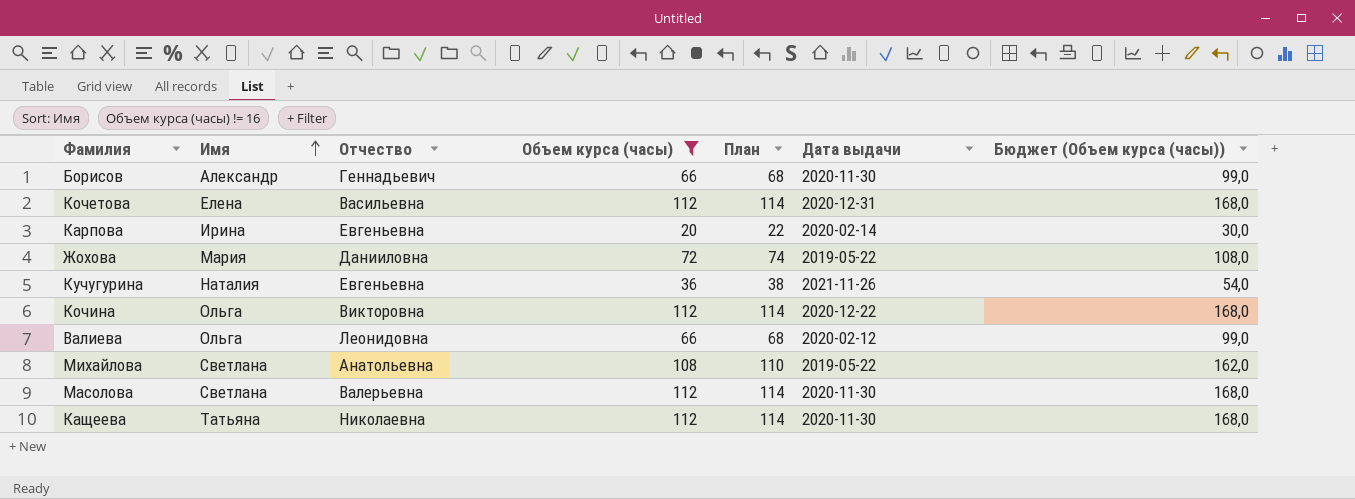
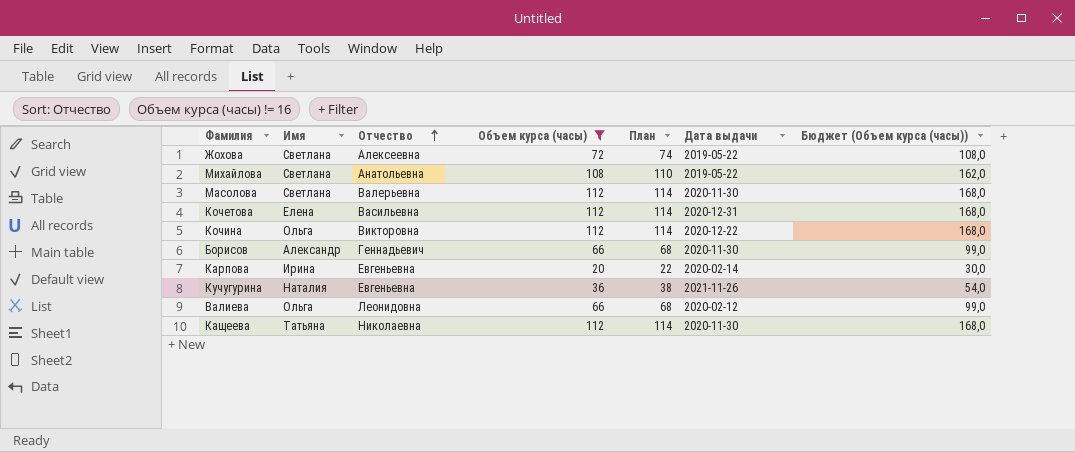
row order: Имя ascending -> Отчество ascending
Жохова | Имя: Мария -> Светлана
Жохова | Отчество: Данииловна -> Алексеевна

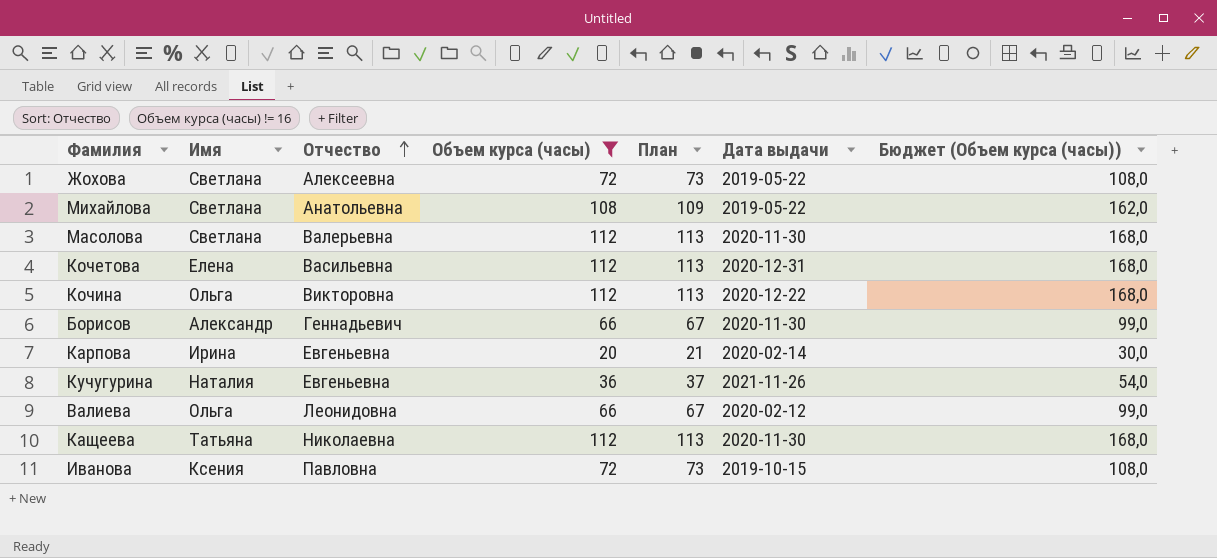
column План | formula: [Объем курса (часы)] + 2 -> [Объем курса (часы)] + 1
row Иванова: none -> Ксения | Павловна | 72 | 73 | 2019-10-15 | 108,0

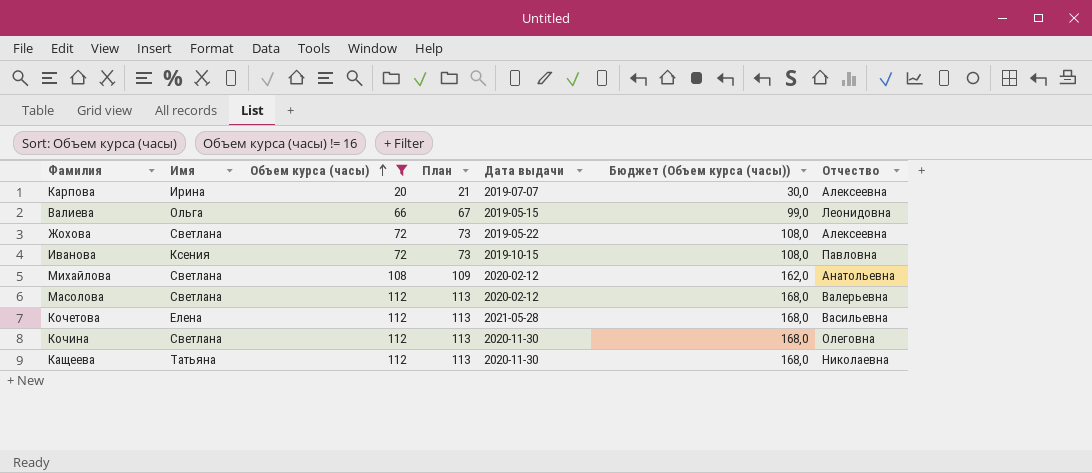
row order: Отчество ascending -> Объем курса (часы) ascending
column Отчество | position: 3 -> 7
row Борисов: Александр | Геннадьевич | 66 | 67 | 2020-11-30 | 99,0 -> none
row Кучугурина: Наталия | Евгеньевна | 36 | 37 | 2021-11-26 | 54,0 -> none
Карпова | Дата выдачи: 2020-02-14 -> 2019-07-07
Карпова | Отчество: Евгеньевна -> Алексеевна
Валиева | Дата выдачи: 2020-02-12 -> 2019-05-15
Михайлова | Дата выдачи: 2019-05-22 -> 2020-02-12
Масолова | Дата выдачи: 2020-11-30 -> 2020-02-12
Кочетова | Дата выдачи: 2020-12-31 -> 2021-05-28
Кочина | Имя: Ольга -> Светлана
Кочина | Дата выдачи: 2020-12-22 -> 2020-11-30
Кочина | Отчество: Викторовна -> Олеговна

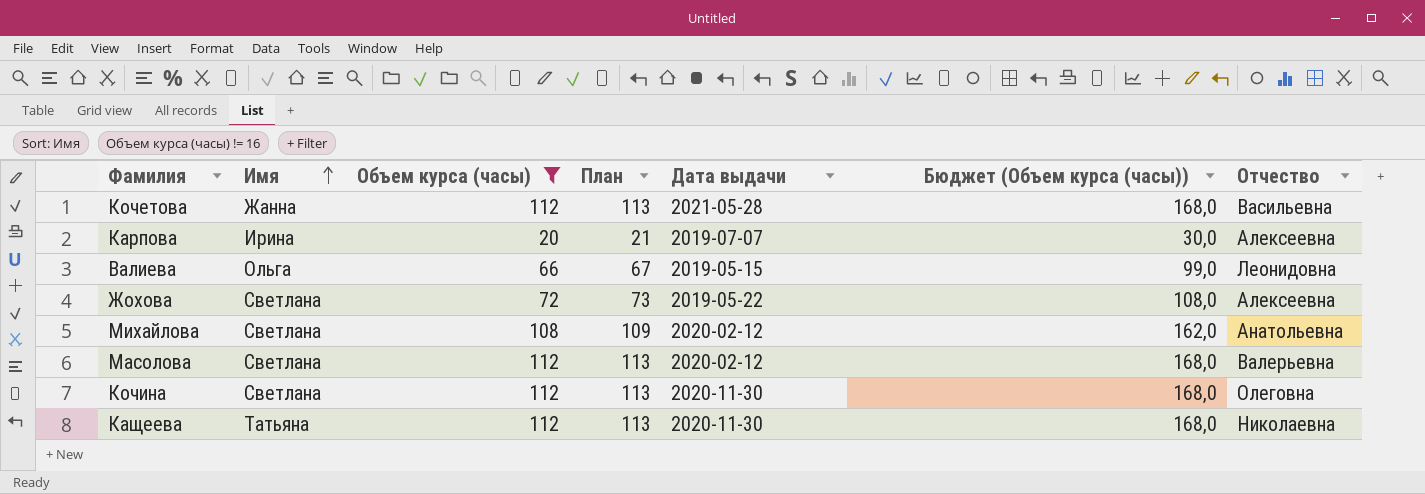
row order: Объем курса (часы) ascending -> Имя ascending
row Иванова: Ксения | 72 | 73 | 2019-10-15 | 108,0 | Павловна -> none
Кочетова | Имя: Елена -> Жанна

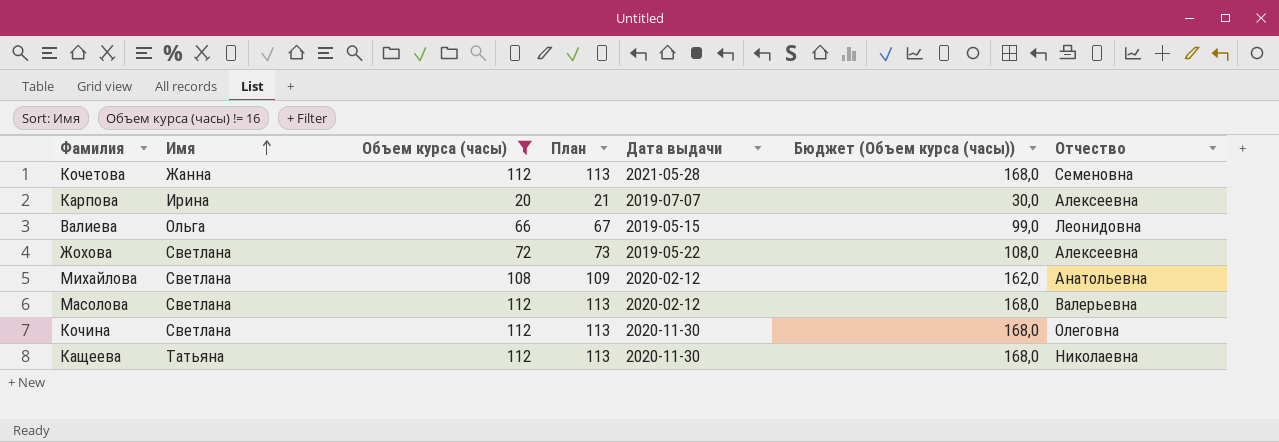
Кочетова | Отчество: Васильевна -> Семеновна

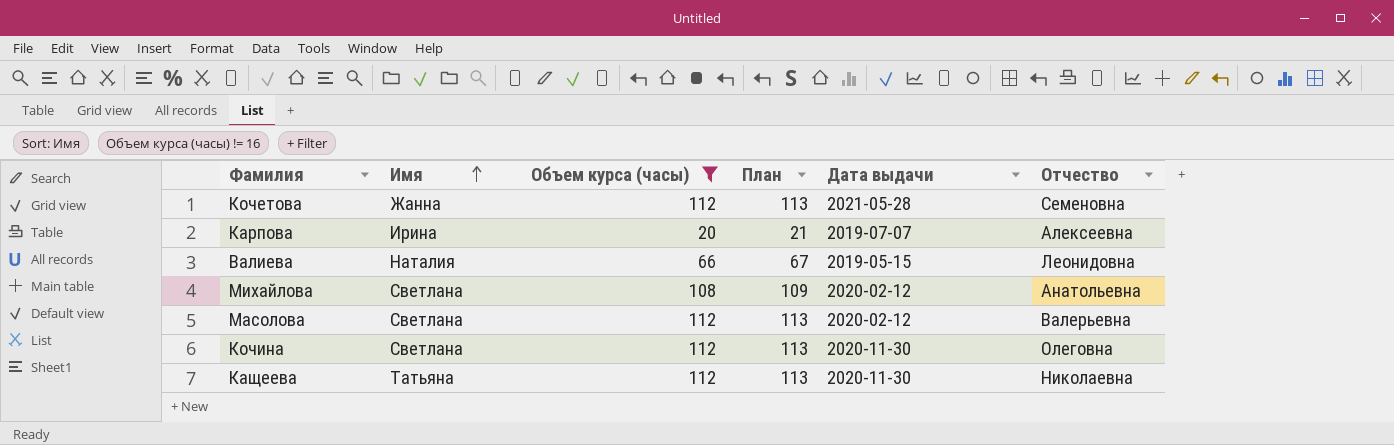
column Бюджет (Объем курса (часы)) | formula: [Объем курса (часы)] * 1,5 -> none
row Жохова: Светлана | 72 | 73 | 2019-05-22 | 108,0 | Алексеевна -> none
Валиева | Имя: Ольга -> Наталия

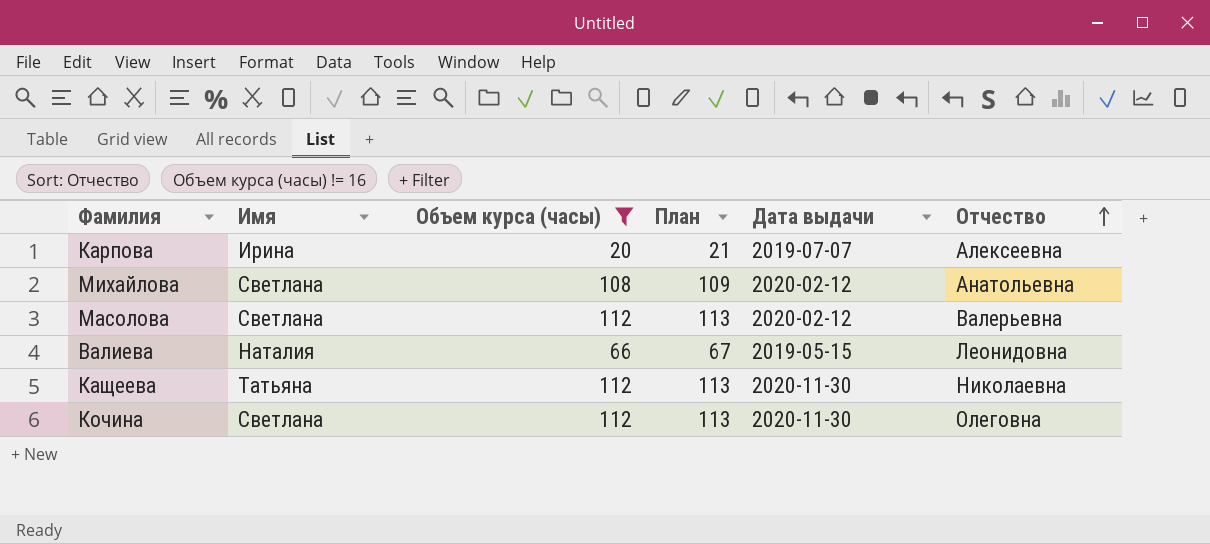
row order: Имя ascending -> Отчество ascending
row Кочетова: Жанна | 112 | 113 | 2021-05-28 | Семеновна -> none

